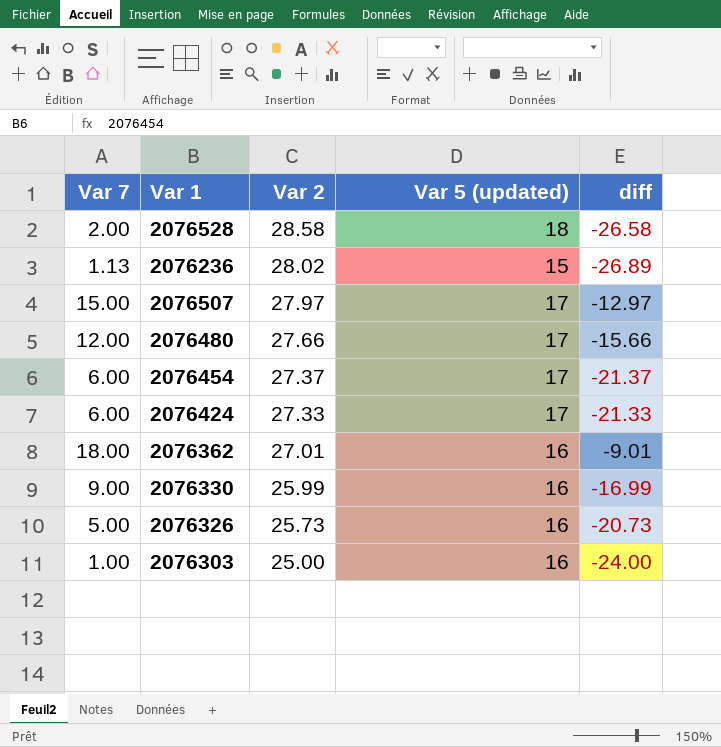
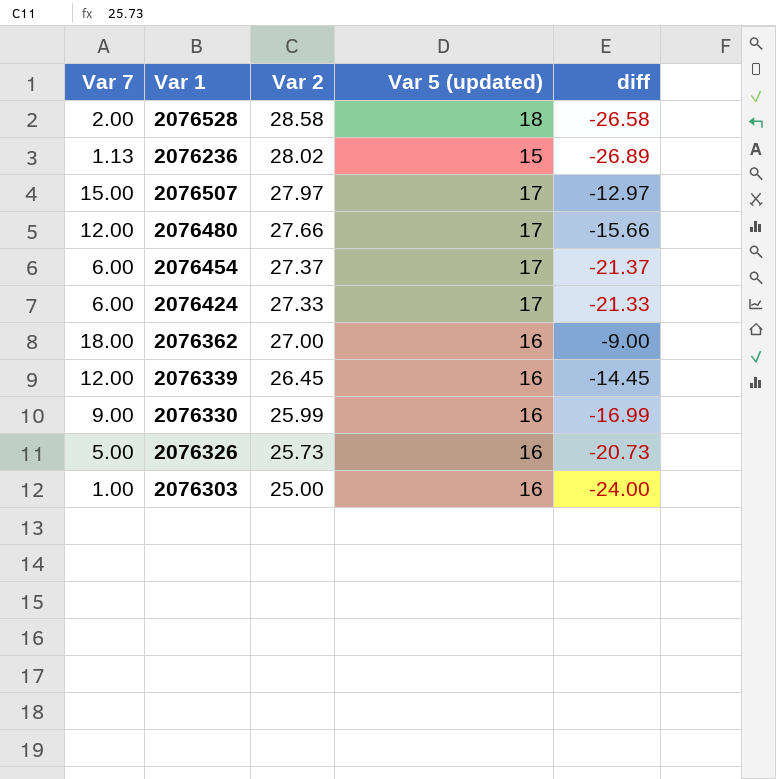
2076362 | Var 2: 27.01 -> 27.00
2076362 | diff: -9.01 -> -9.00
row 2076339: none -> 12.00 | 26.45 | 16 | -14.45

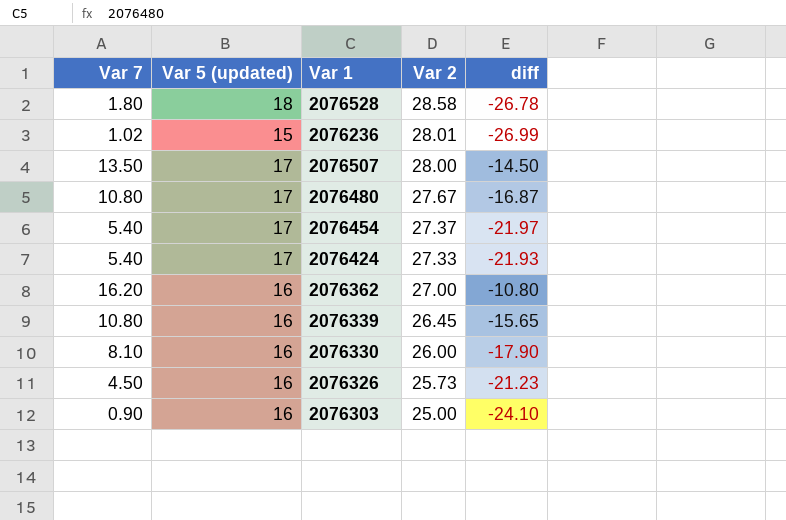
column Var 5 (updated) | position: 4 -> 2
2076528 | Var 7: 2.00 -> 1.80
2076528 | diff: -26.58 -> -26.78
2076236 | Var 7: 1.13 -> 1.02
2076236 | Var 2: 28.02 -> 28.01
2076236 | diff: -26.89 -> -26.99
2076507 | Var 7: 15.00 -> 13.50
2076507 | Var 2: 27.97 -> 28.00
2076507 | diff: -12.97 -> -14.50
2076480 | Var 7: 12.00 -> 10.80
2076480 | Var 2: 27.66 -> 27.67
2076480 | diff: -15.66 -> -16.87
2076454 | Var 7: 6.00 -> 5.40
2076454 | diff: -21.37 -> -21.97
2076424 | Var 7: 6.00 -> 5.40
2076424 | diff: -21.33 -> -21.93
2076362 | Var 7: 18.00 -> 16.20
2076362 | diff: -9.00 -> -10.80
2076339 | Var 7: 12.00 -> 10.80
2076339 | diff: -14.45 -> -15.65
2076330 | Var 7: 9.00 -> 8.10
2076330 | Var 2: 25.99 -> 26.00
2076330 | diff: -16.99 -> -17.90
2076326 | Var 7: 5.00 -> 4.50
2076326 | diff: -20.73 -> -21.23
2076303 | Var 7: 1.00 -> 0.90
2076303 | diff: -24.00 -> -24.10

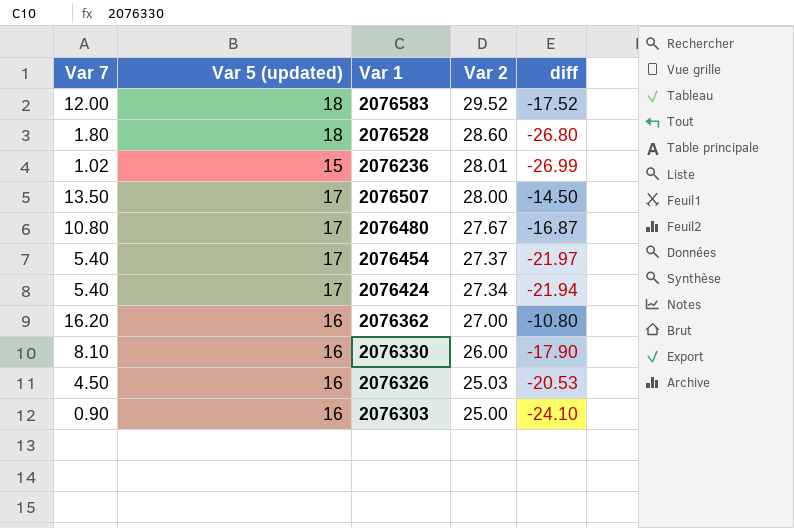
row 2076339: 10.80 | 16 | 26.45 | -15.65 -> none
row 2076583: none -> 12.00 | 18 | 29.52 | -17.52
2076528 | Var 2: 28.58 -> 28.60
2076528 | diff: -26.78 -> -26.80
2076424 | Var 2: 27.33 -> 27.34
2076424 | diff: -21.93 -> -21.94
2076326 | Var 2: 25.73 -> 25.03
2076326 | diff: -21.23 -> -20.53

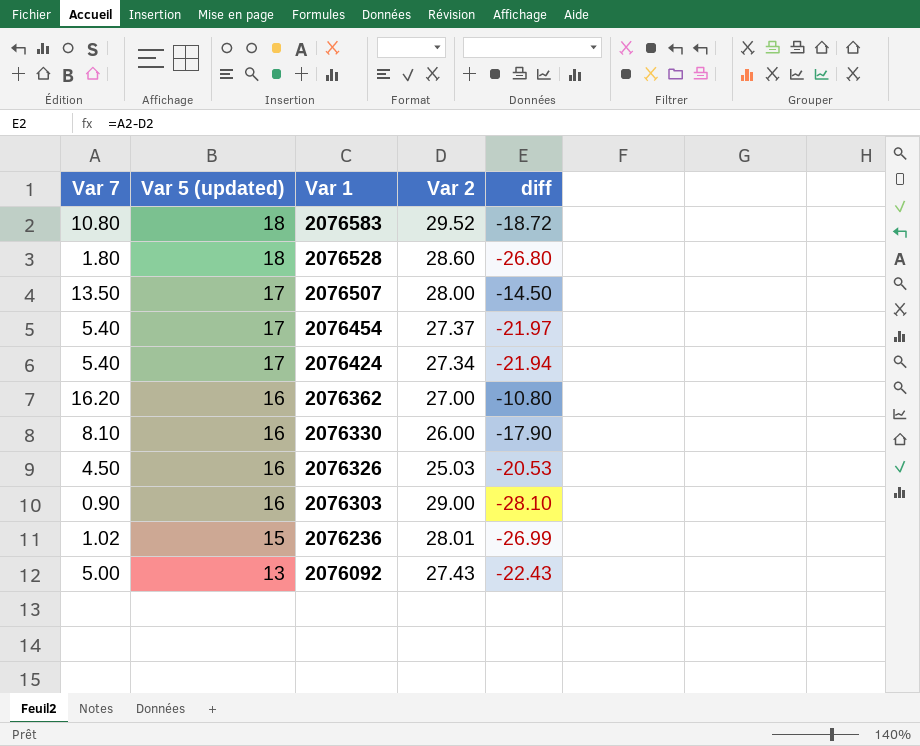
row order: Var 2 descending -> Var 5 (updated) descending
row 2076480: 10.80 | 17 | 27.67 | -16.87 -> none
2076583 | Var 7: 12.00 -> 10.80
2076583 | diff: -17.52 -> -18.72
2076303 | Var 2: 25.00 -> 29.00
2076303 | diff: -24.10 -> -28.10
row 2076092: none -> 5.00 | 13 | 27.43 | -22.43

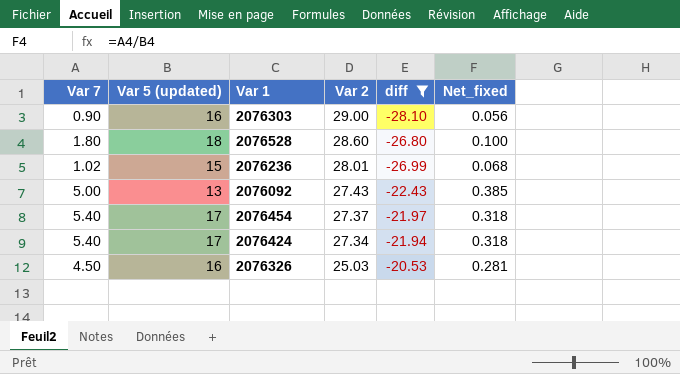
filter: none -> diff <= -20.53
row order: Var 5 (updated) descending -> Var 2 descending
column Net_fixed | formula: none -> [Var 7] / [Var 5 (updated)]

